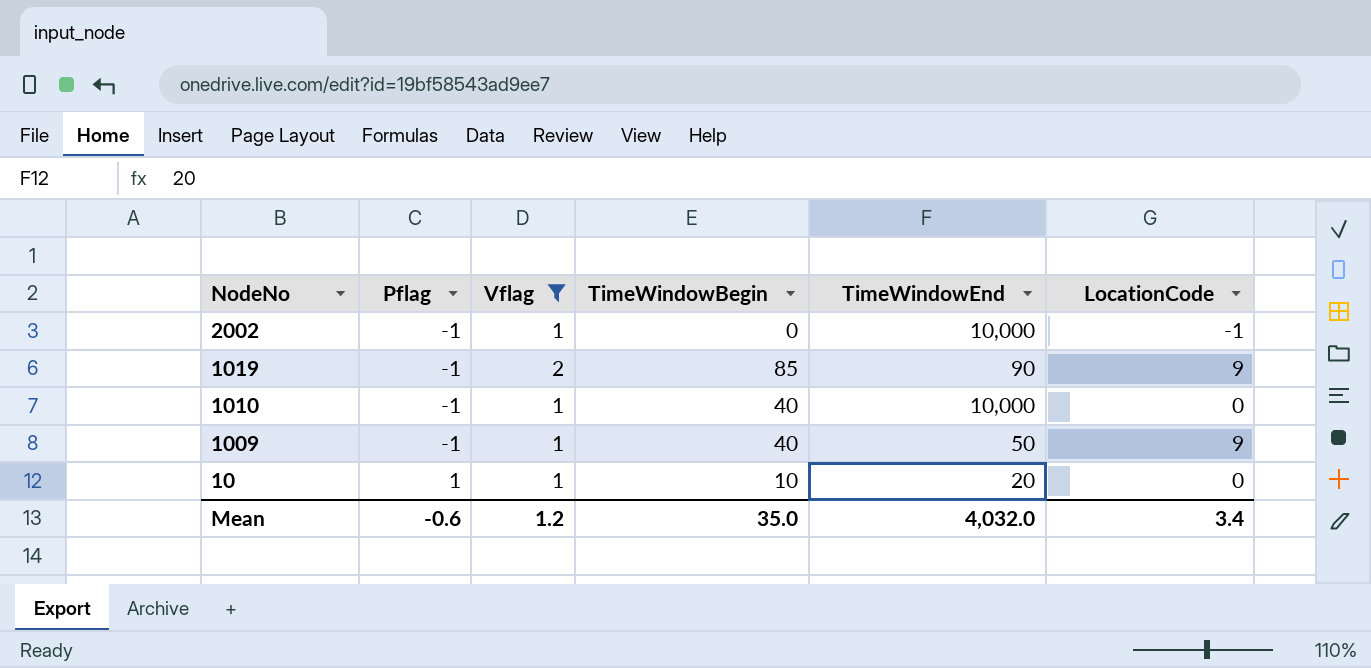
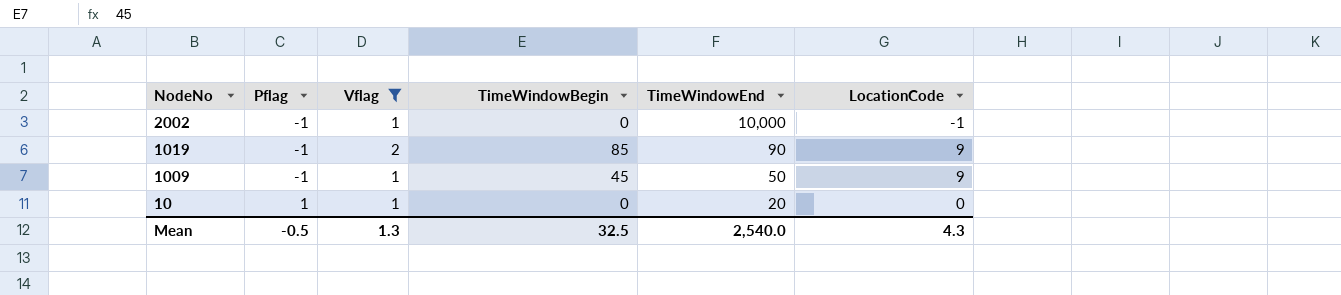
row 1010: -1 | 1 | 40 | 10,000 | 0 -> none
1009 | TimeWindowBegin: 40 -> 45
10 | TimeWindowBegin: 10 -> 0
Mean | Pflag: -0.6 -> -0.5
Mean | Vflag: 1.2 -> 1.3
Mean | TimeWindowBegin: 35.0 -> 32.5
Mean | TimeWindowEnd: 4,032.0 -> 2,540.0
Mean | LocationCode: 3.4 -> 4.3

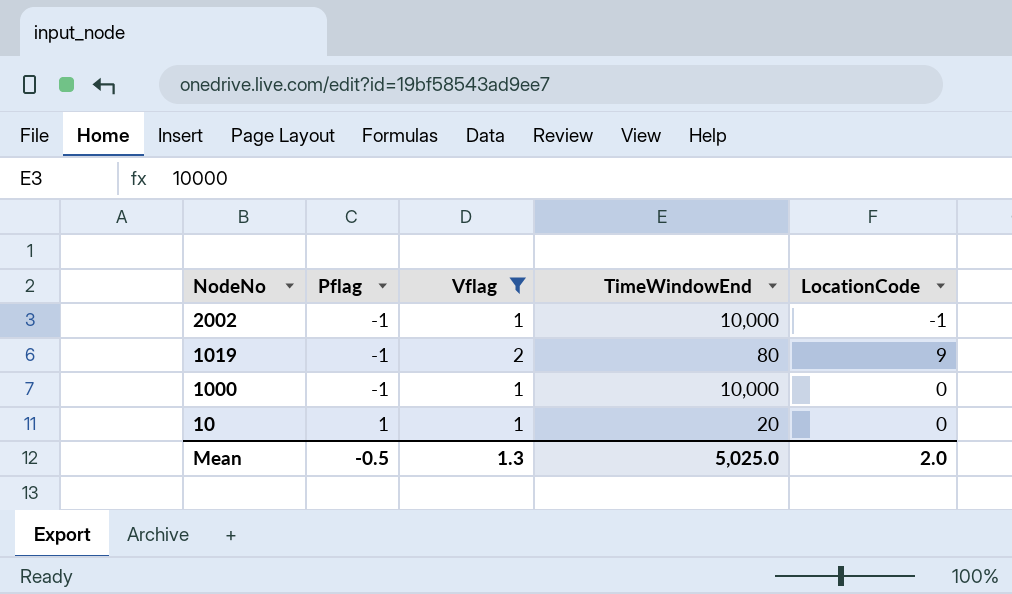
column TimeWindowBegin | position: 4 -> none
row 1009: -1 | 1 | 45 | 50 | 9 -> none
1019 | TimeWindowEnd: 90 -> 80
row 1000: none -> -1 | 1 | 10,000 | 0
Mean | TimeWindowEnd: 2,540.0 -> 5,025.0
Mean | LocationCode: 4.3 -> 2.0

